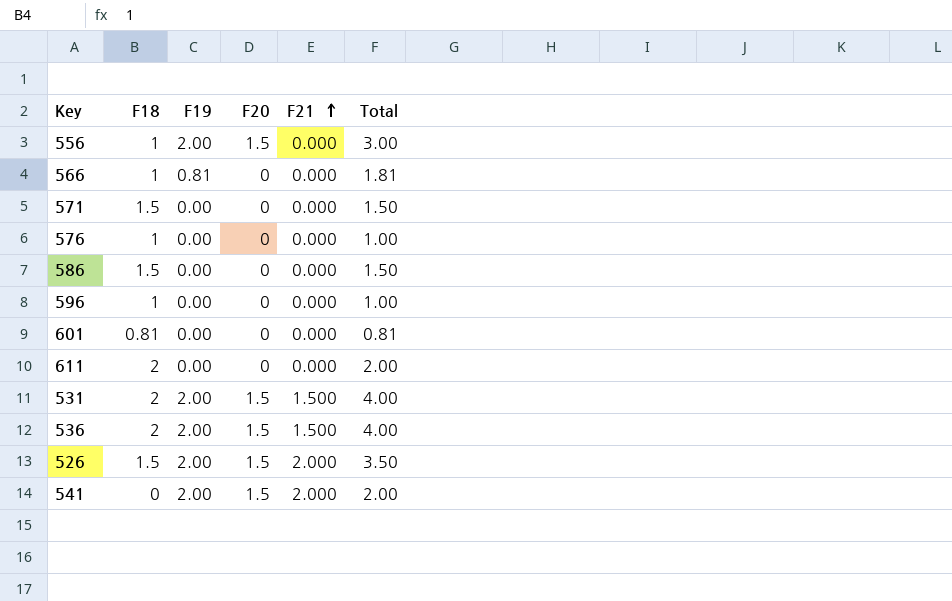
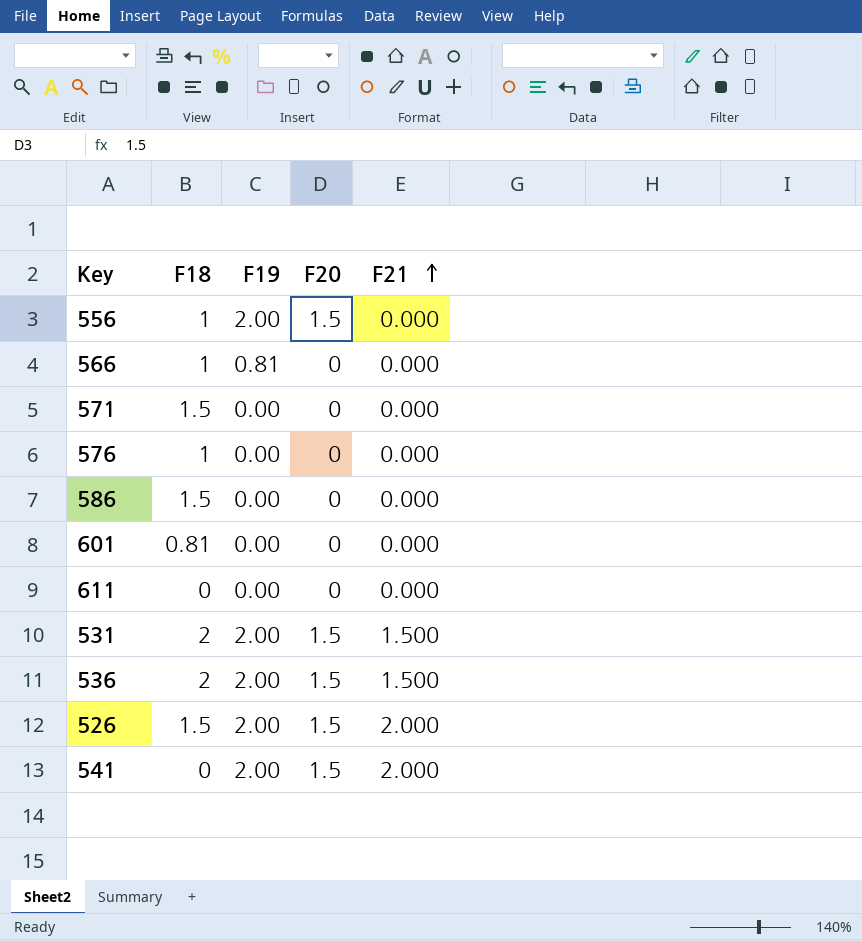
column Total | formula: [F18] + [F19] -> none
row 596: 1 | 0.00 | 0 | 0.000 | 1.00 -> none
611 | F18: 2 -> 0

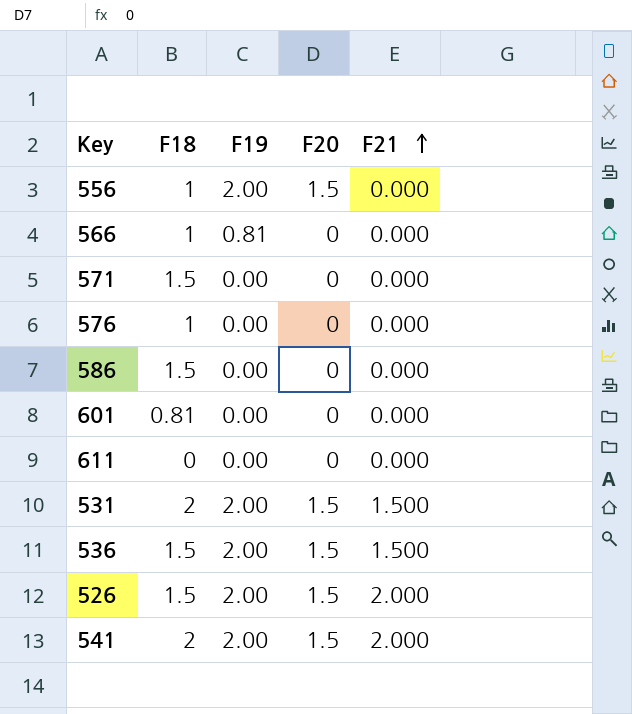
536 | F18: 2 -> 1.5
541 | F18: 0 -> 2

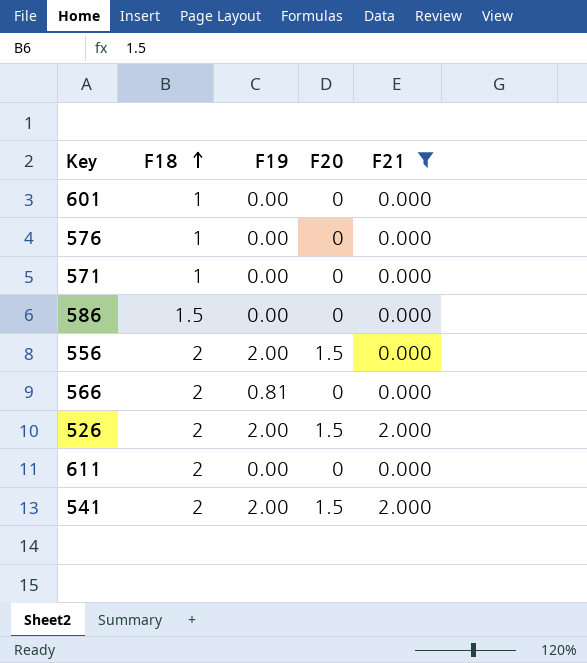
filter: none -> F21 != 1.500
row order: F21 ascending -> F18 ascending
601 | F18: 0.81 -> 1
571 | F18: 1.5 -> 1
556 | F18: 1 -> 2
566 | F18: 1 -> 2
526 | F18: 1.5 -> 2
611 | F18: 0 -> 2

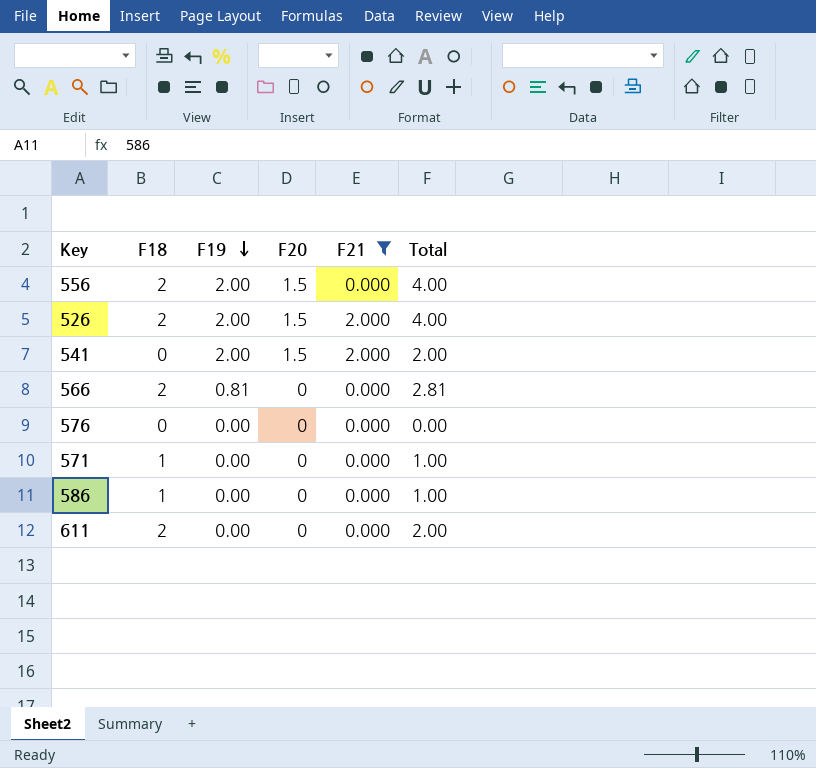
row order: F18 ascending -> F19 descending
column Total | formula: none -> [F18] + [F19]
row 601: 1 | 0.00 | 0 | 0.000 -> none
541 | F18: 2 -> 0
576 | F18: 1 -> 0
586 | F18: 1.5 -> 1

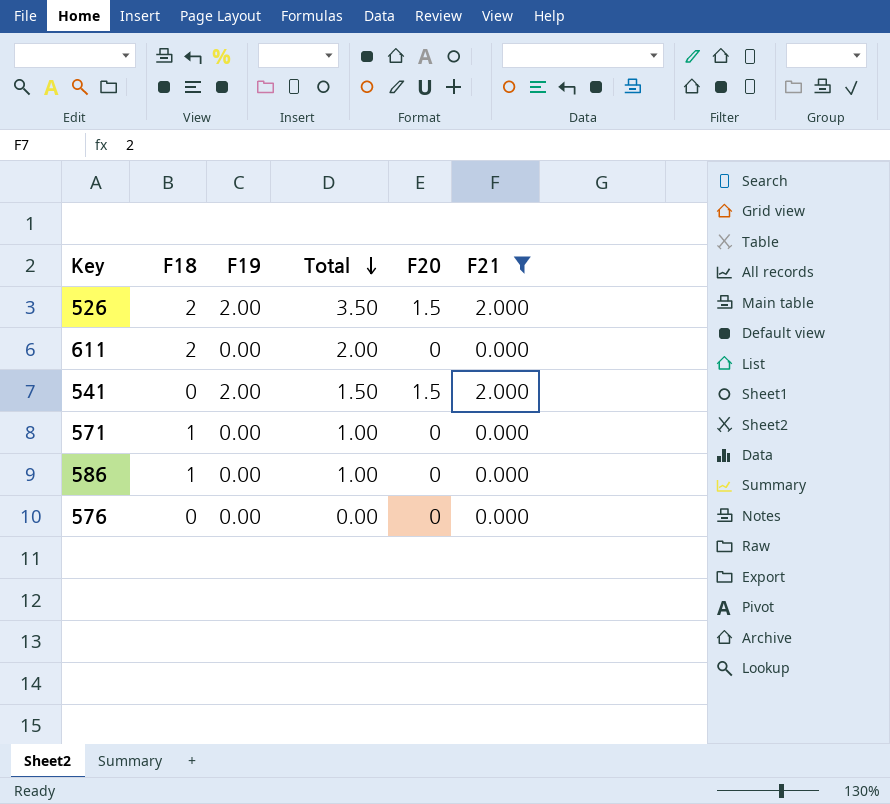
row order: F19 descending -> Total descending
column Total | formula: [F18] + [F19] -> [F18] + [F20]
column Total | position: 6 -> 4
row 556: 2 | 2.00 | 1.5 | 0.000 | 4.00 -> none
row 566: 2 | 0.81 | 0 | 0.000 | 2.81 -> none

